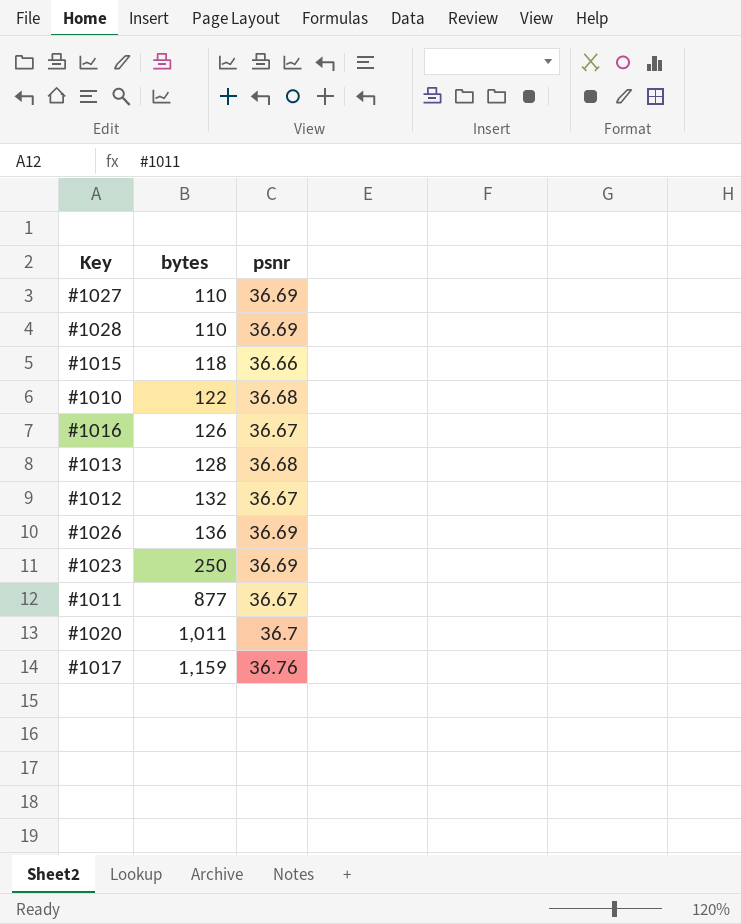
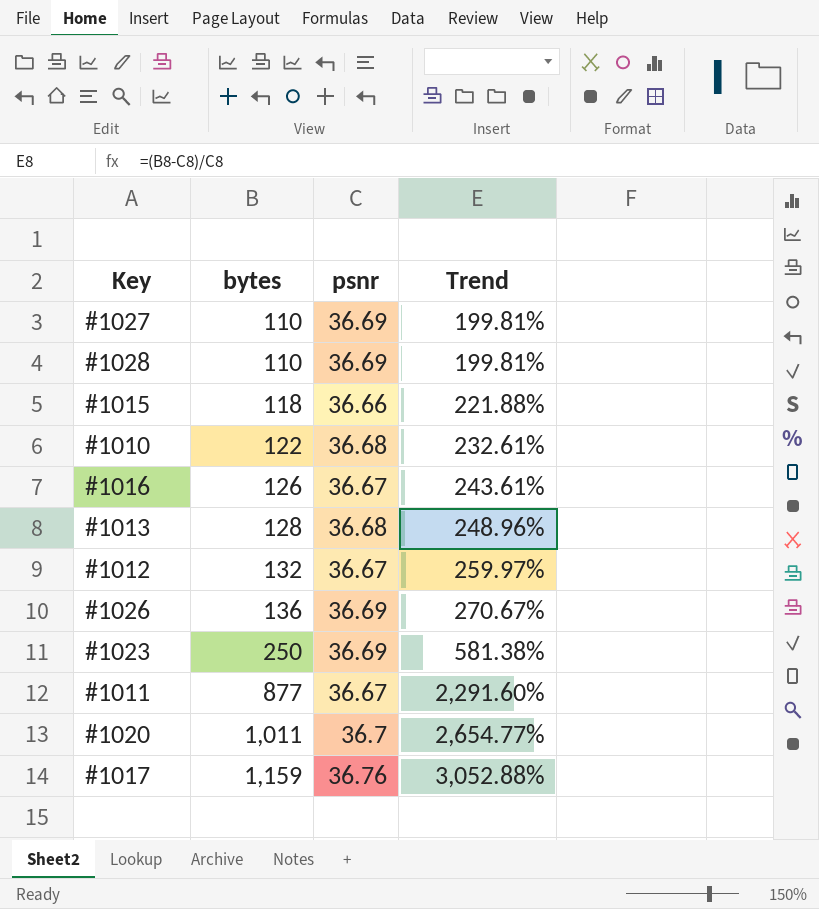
column Trend | formula: none -> ([bytes] - [psnr]) / [psnr]

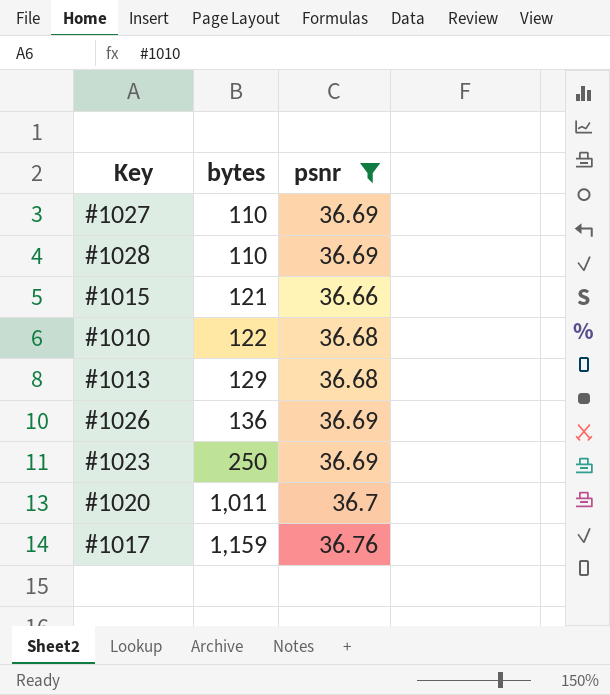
filter: none -> psnr != 36.67
column Trend | formula: ([bytes] - [psnr]) / [psnr] -> none
#1015 | bytes: 118 -> 121
#1013 | bytes: 128 -> 129

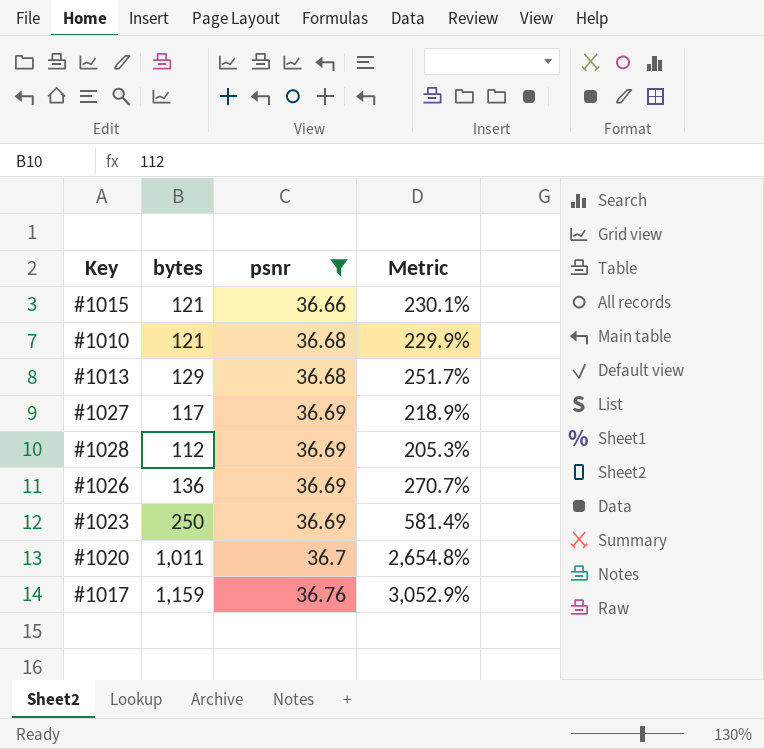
row order: bytes ascending -> psnr ascending
column Metric | formula: none -> ([bytes] - [psnr]) / [psnr]
#1010 | bytes: 122 -> 121
#1027 | bytes: 110 -> 117
#1028 | bytes: 110 -> 112

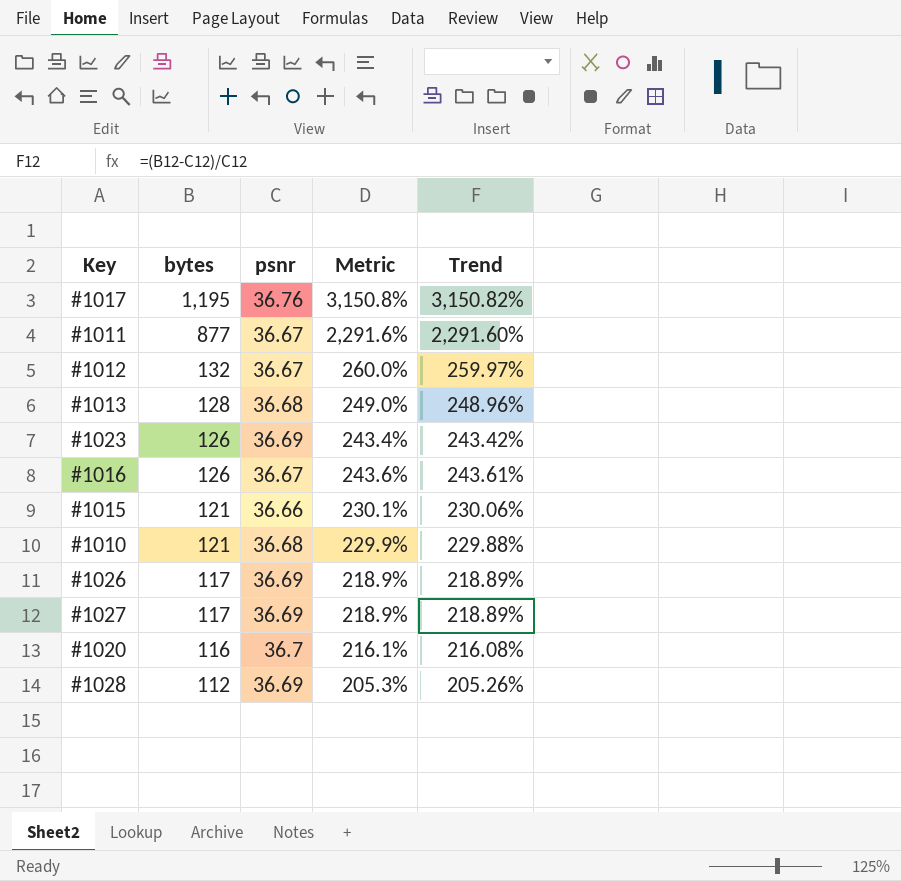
filter: psnr != 36.67 -> none
row order: psnr ascending -> bytes descending
column Trend | formula: none -> ([bytes] - [psnr]) / [psnr]
#1017 | bytes: 1,159 -> 1,195
#1017 | Metric: 3,052.9% -> 3,150.8%
#1013 | bytes: 129 -> 128
#1013 | Metric: 251.7% -> 249.0%
#1023 | bytes: 250 -> 126
#1023 | Metric: 581.4% -> 243.4%
#1026 | bytes: 136 -> 117
#1026 | Metric: 270.7% -> 218.9%
#1020 | bytes: 1,011 -> 116
#1020 | Metric: 2,654.8% -> 216.1%

